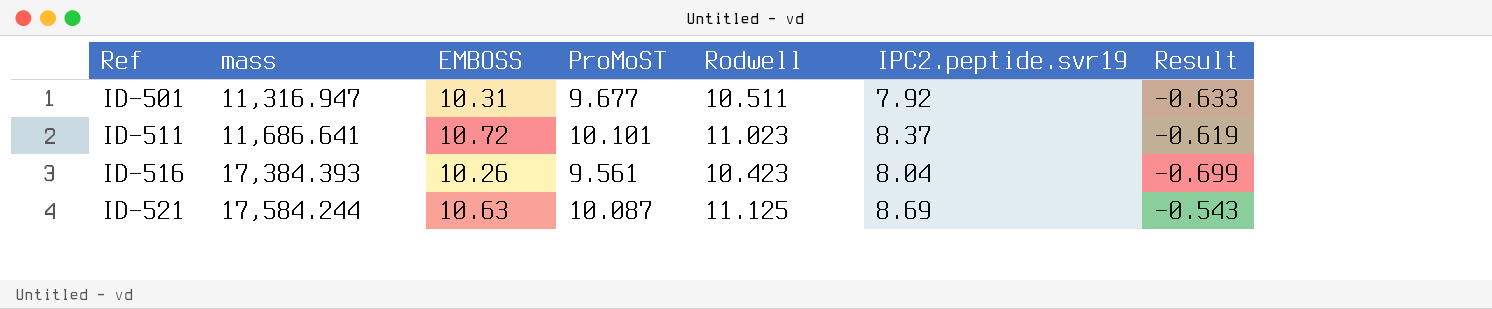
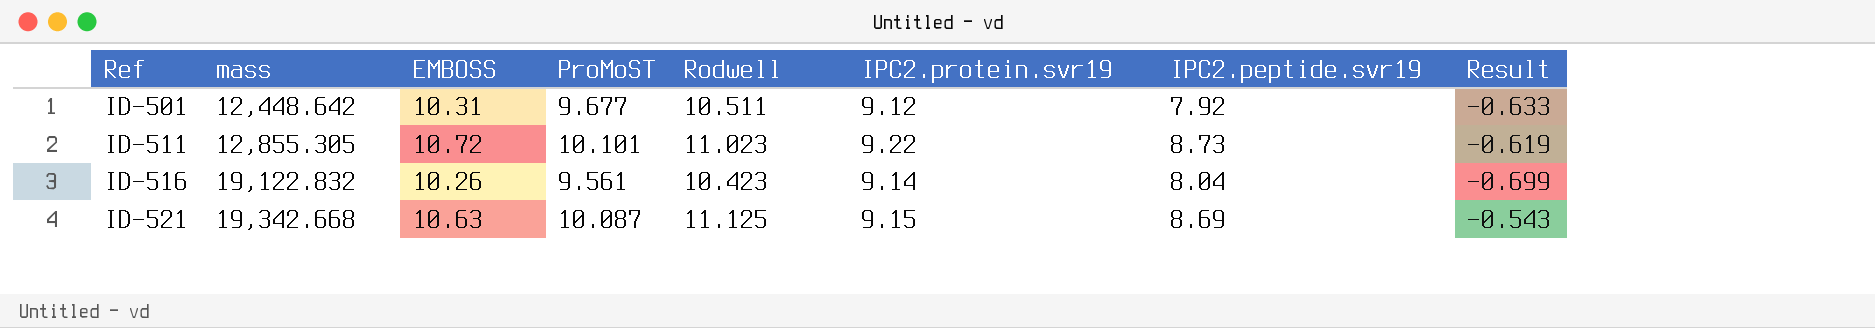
column IPC2.protein.svr19 | position: none -> 6
ID-501 | mass: 11,316.947 -> 12,448.642
ID-511 | mass: 11,686.641 -> 12,855.305
ID-511 | IPC2.peptide.svr19: 8.37 -> 8.73
ID-516 | mass: 17,384.393 -> 19,122.832
ID-521 | mass: 17,584.244 -> 19,342.668

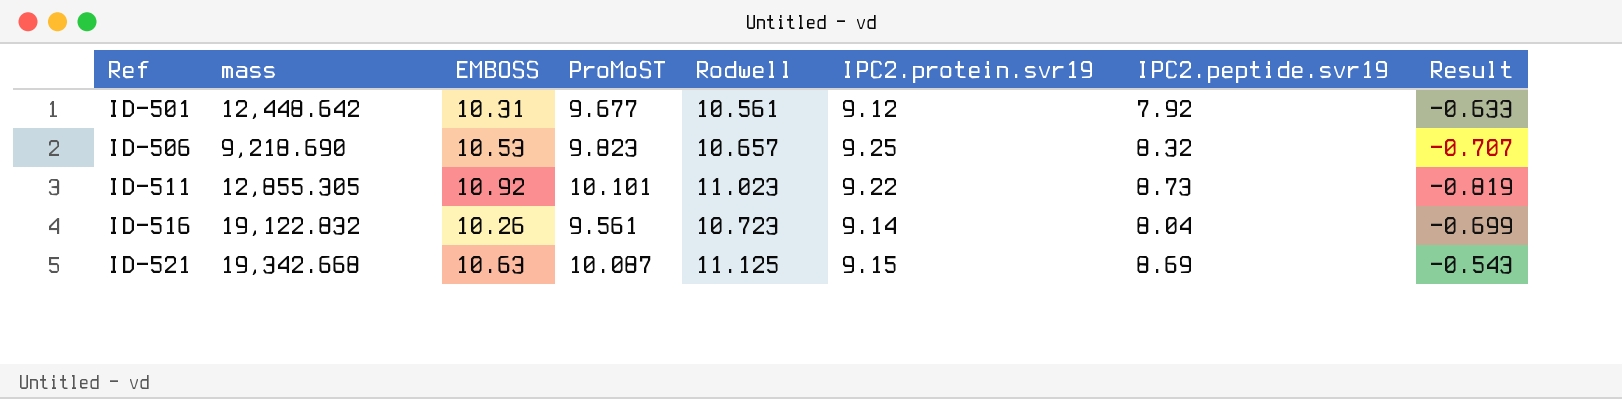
ID-501 | Rodwell: 10.511 -> 10.561
row ID-506: none -> 9,218.690 | 10.53 | 9.823 | 10.657 | 9.25 | 8.32 | -0.707
ID-511 | EMBOSS: 10.72 -> 10.92
ID-511 | Result: -0.619 -> -0.819
ID-516 | Rodwell: 10.423 -> 10.723

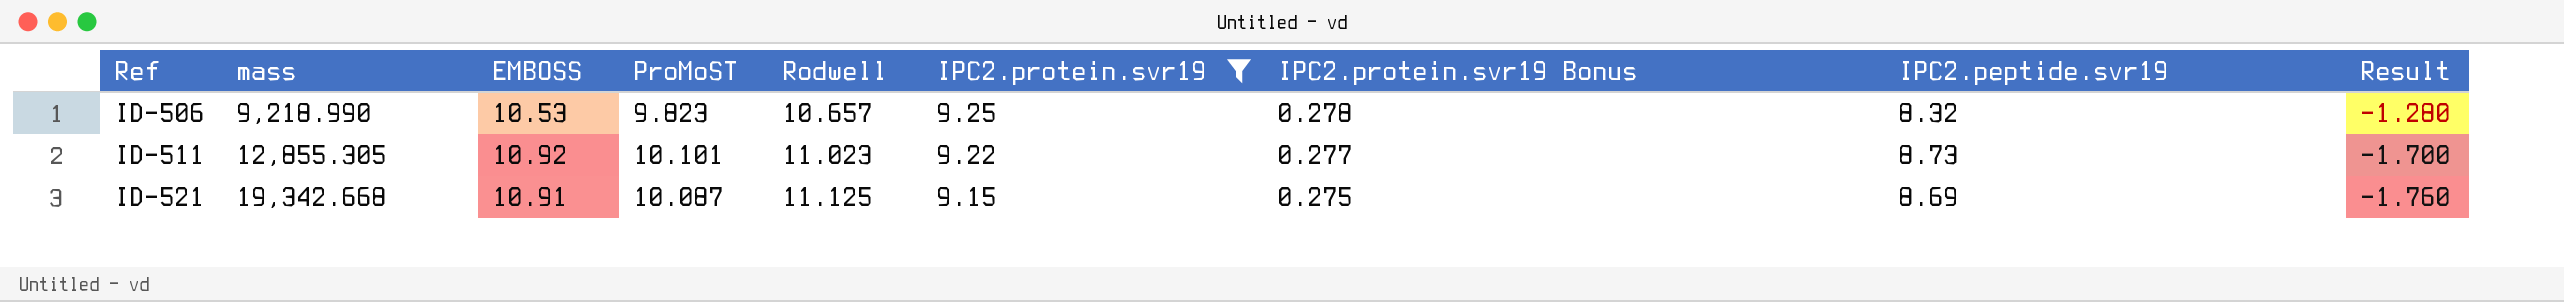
filter: none -> IPC2.protein.svr19 >= 9.15
column IPC2.protein.svr19 Bonus | formula: none -> [IPC2.protein.svr19] * 0.03
column Result | formula: [ProMoST] - [EMBOSS] -> [IPC2.protein.svr19] - [EMBOSS]
ID-506 | mass: 9,218.690 -> 9,218.990
ID-521 | EMBOSS: 10.63 -> 10.91

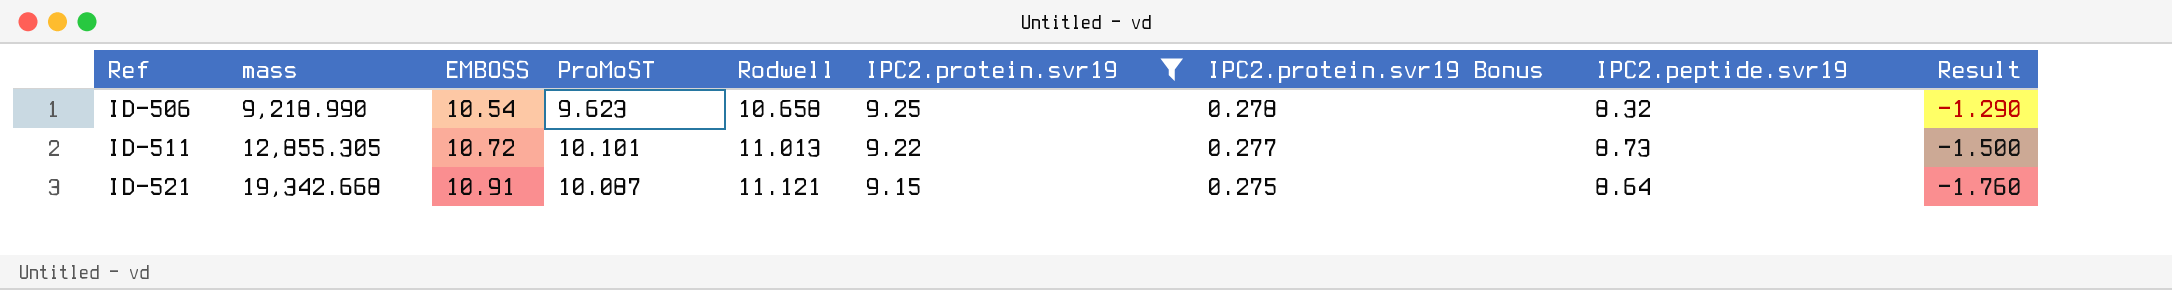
ID-506 | EMBOSS: 10.53 -> 10.54
ID-506 | ProMoST: 9.823 -> 9.623
ID-506 | Rodwell: 10.657 -> 10.658
ID-506 | Result: -1.280 -> -1.290
ID-511 | EMBOSS: 10.92 -> 10.72
ID-511 | Rodwell: 11.023 -> 11.013
ID-511 | Result: -1.700 -> -1.500
ID-521 | Rodwell: 11.125 -> 11.121
ID-521 | IPC2.peptide.svr19: 8.69 -> 8.64

